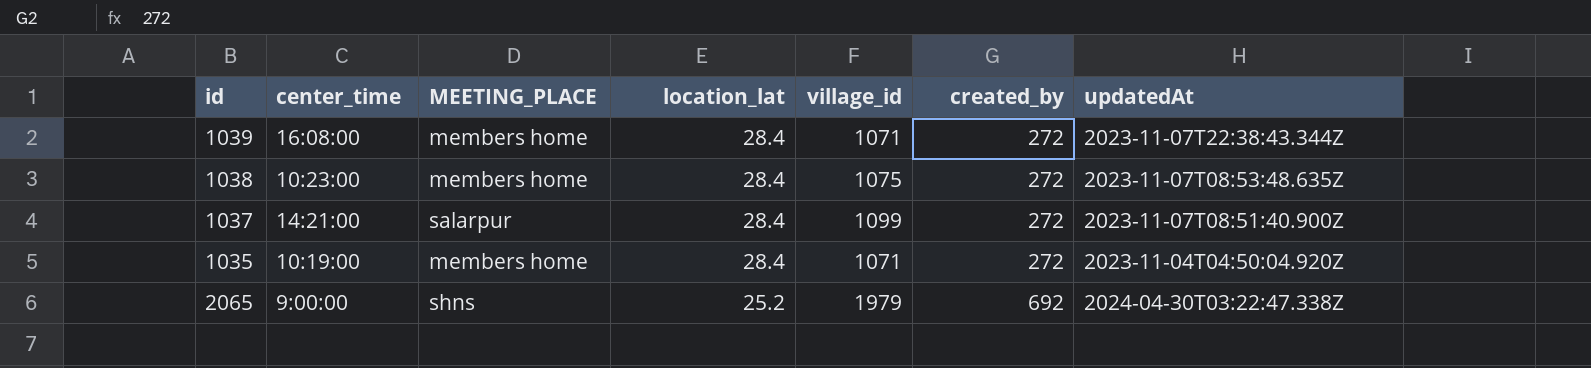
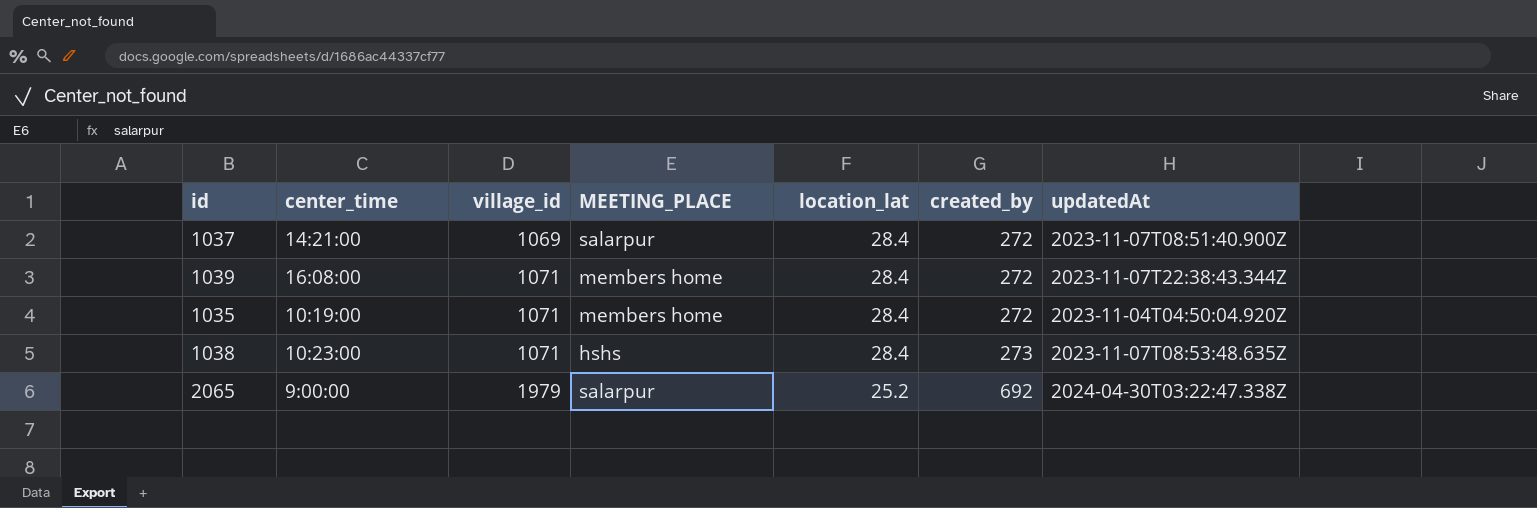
row order: location_lat descending -> village_id ascending
column village_id | position: 5 -> 3
1037 | village_id: 1099 -> 1069
1038 | village_id: 1075 -> 1071
1038 | MEETING_PLACE: members home -> hshs
1038 | created_by: 272 -> 273
2065 | MEETING_PLACE: shns -> salarpur

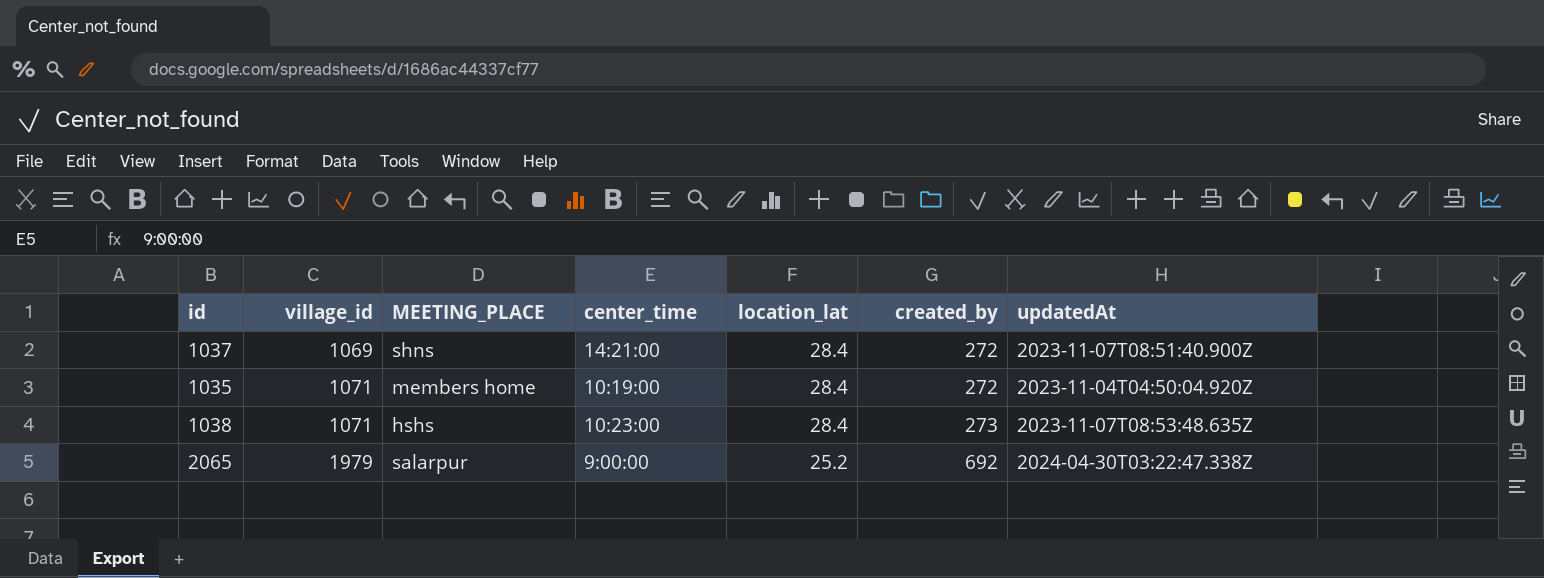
column center_time | position: 2 -> 4
row 1039: 16:08:00 | 1071 | members home | 28.4 | 272 | 2023-11-07T22:38:43.344Z -> none
1037 | MEETING_PLACE: salarpur -> shns

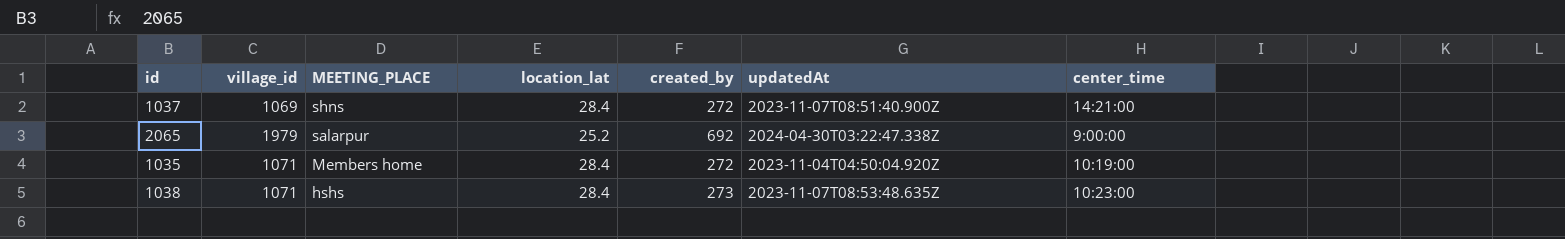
row order: village_id ascending -> MEETING_PLACE descending
column center_time | position: 4 -> 7
1035 | MEETING_PLACE: members home -> Members home

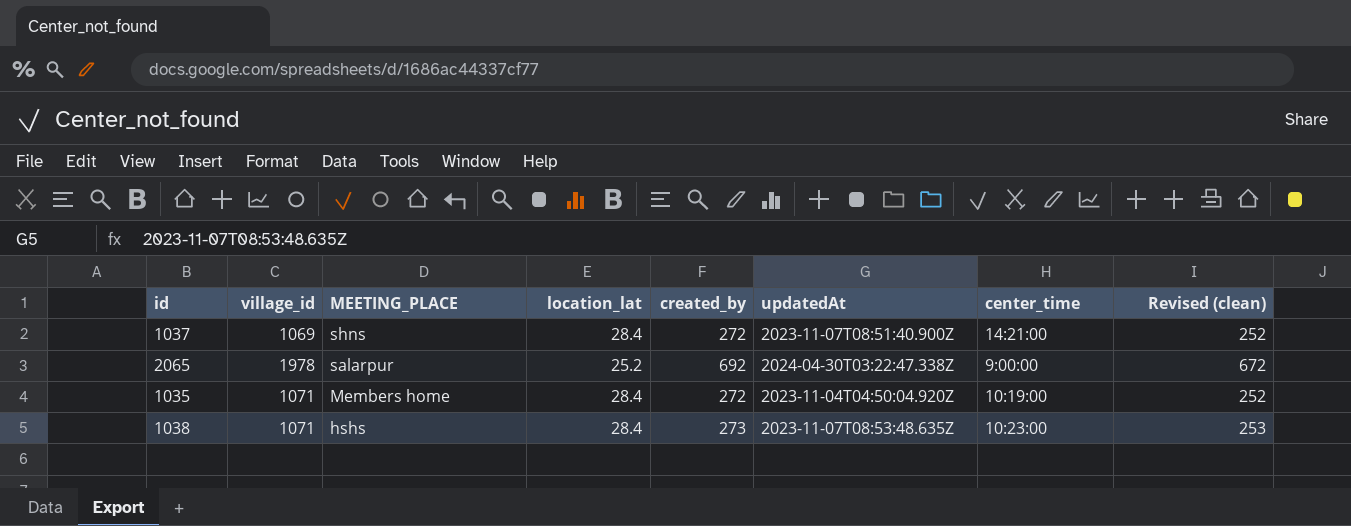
column Revised (clean) | formula: none -> [created_by] - 20
2065 | village_id: 1979 -> 1978

